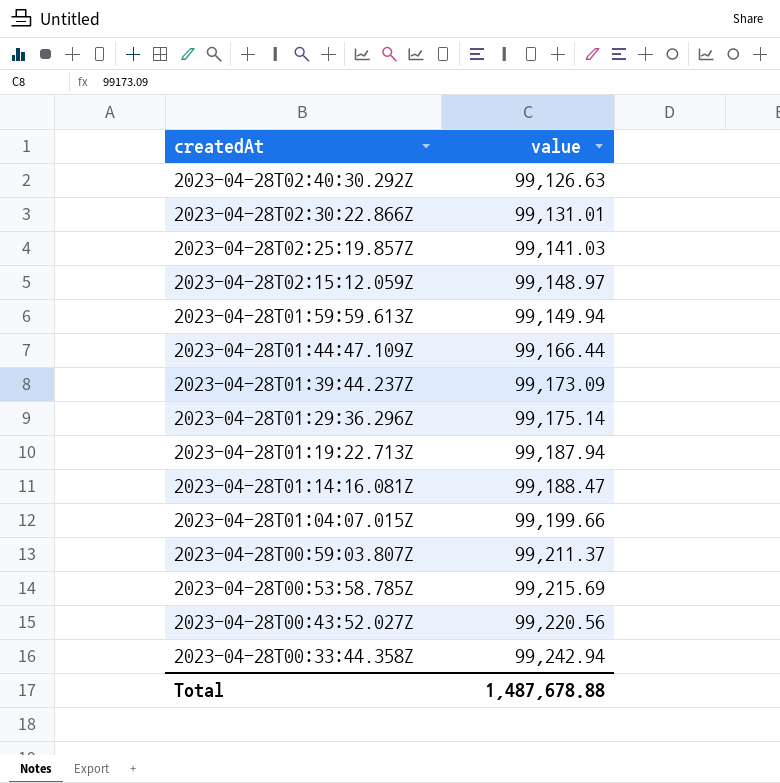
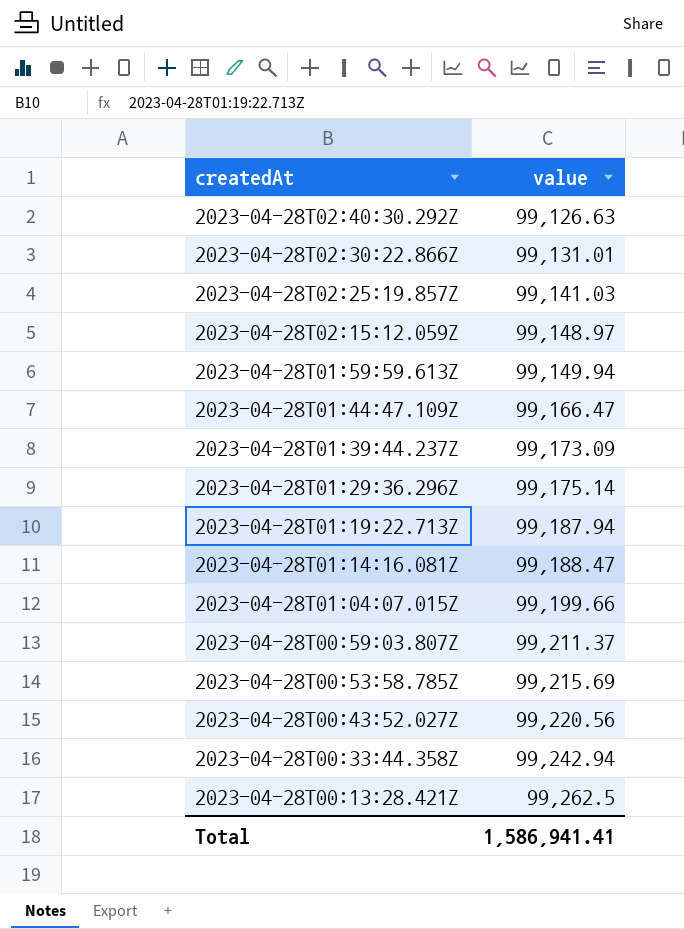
2023-04-28T01:44:47.109Z | value: 99,166.44 -> 99,166.47
row 2023-04-28T00:13:28.421Z: none -> 99,262.5
Total | value: 1,487,678.88 -> 1,586,941.41

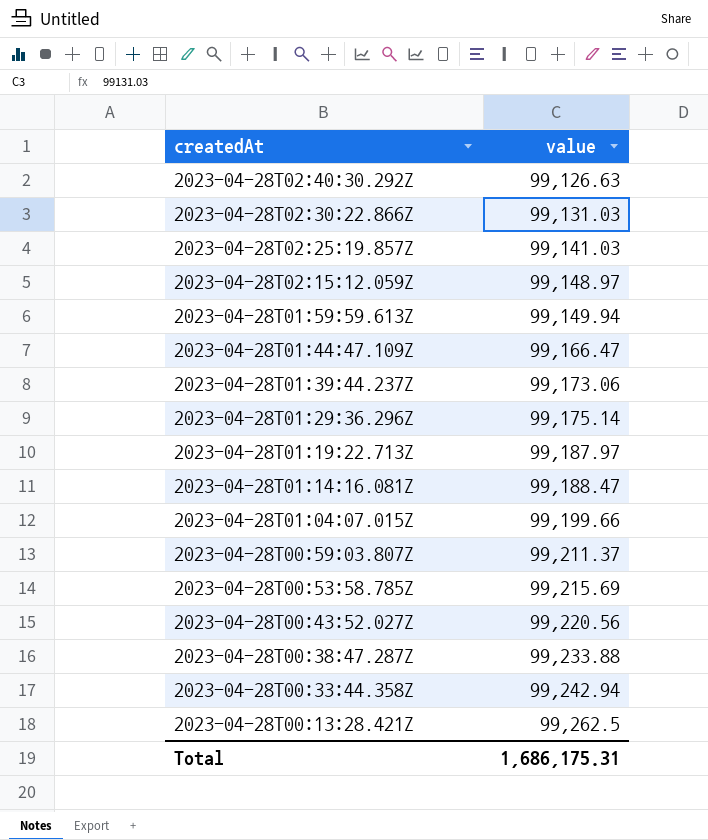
2023-04-28T02:30:22.866Z | value: 99,131.01 -> 99,131.03
2023-04-28T01:39:44.237Z | value: 99,173.09 -> 99,173.06
2023-04-28T01:19:22.713Z | value: 99,187.94 -> 99,187.97
row 2023-04-28T00:38:47.287Z: none -> 99,233.88
Total | value: 1,586,941.41 -> 1,686,175.31

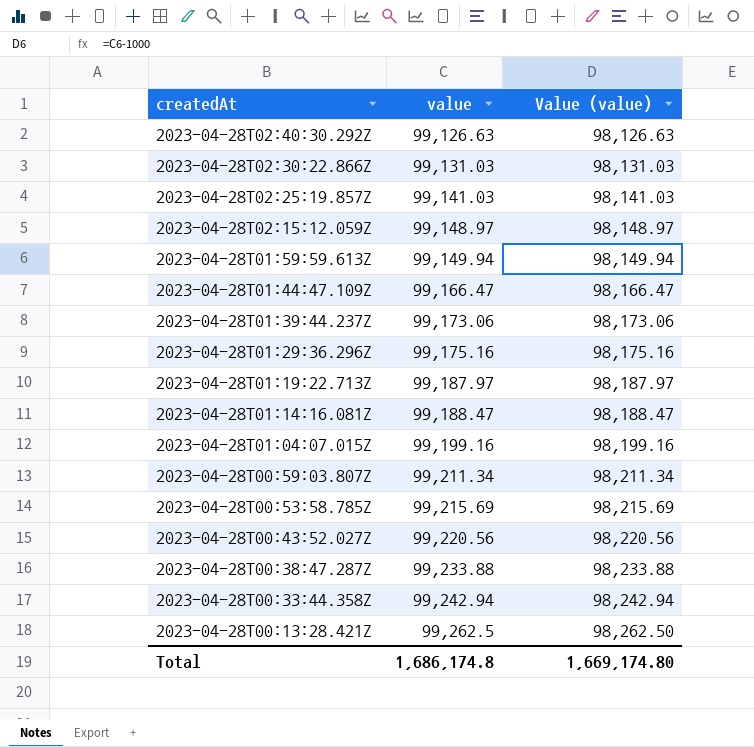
column Value (value) | formula: none -> [value] - 1000
2023-04-28T01:29:36.296Z | value: 99,175.14 -> 99,175.16
2023-04-28T01:04:07.015Z | value: 99,199.66 -> 99,199.16
2023-04-28T00:59:03.807Z | value: 99,211.37 -> 99,211.34
Total | value: 1,686,175.31 -> 1,686,174.8

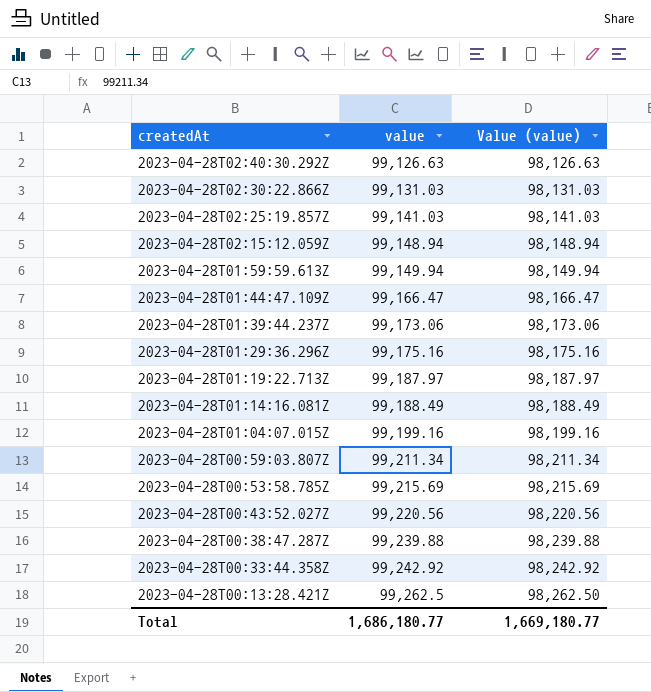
2023-04-28T02:15:12.059Z | value: 99,148.97 -> 99,148.94
2023-04-28T02:15:12.059Z | Value (value): 98,148.97 -> 98,148.94
2023-04-28T01:14:16.081Z | value: 99,188.47 -> 99,188.49
2023-04-28T01:14:16.081Z | Value (value): 98,188.47 -> 98,188.49
2023-04-28T00:38:47.287Z | value: 99,233.88 -> 99,239.88
2023-04-28T00:38:47.287Z | Value (value): 98,233.88 -> 98,239.88
2023-04-28T00:33:44.358Z | value: 99,242.94 -> 99,242.92
2023-04-28T00:33:44.358Z | Value (value): 98,242.94 -> 98,242.92
Total | value: 1,686,174.8 -> 1,686,180.77
Total | Value (value): 1,669,174.80 -> 1,669,180.77

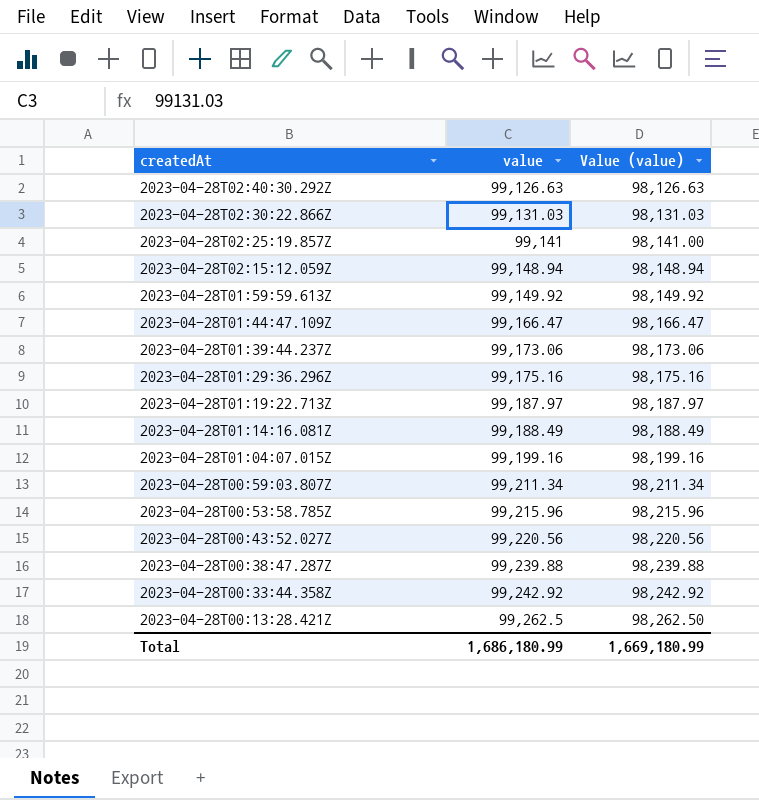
2023-04-28T02:25:19.857Z | value: 99,141.03 -> 99,141
2023-04-28T02:25:19.857Z | Value (value): 98,141.03 -> 98,141.00
2023-04-28T01:59:59.613Z | value: 99,149.94 -> 99,149.92
2023-04-28T01:59:59.613Z | Value (value): 98,149.94 -> 98,149.92
2023-04-28T00:53:58.785Z | value: 99,215.69 -> 99,215.96
2023-04-28T00:53:58.785Z | Value (value): 98,215.69 -> 98,215.96
Total | value: 1,686,180.77 -> 1,686,180.99
Total | Value (value): 1,669,180.77 -> 1,669,180.99

